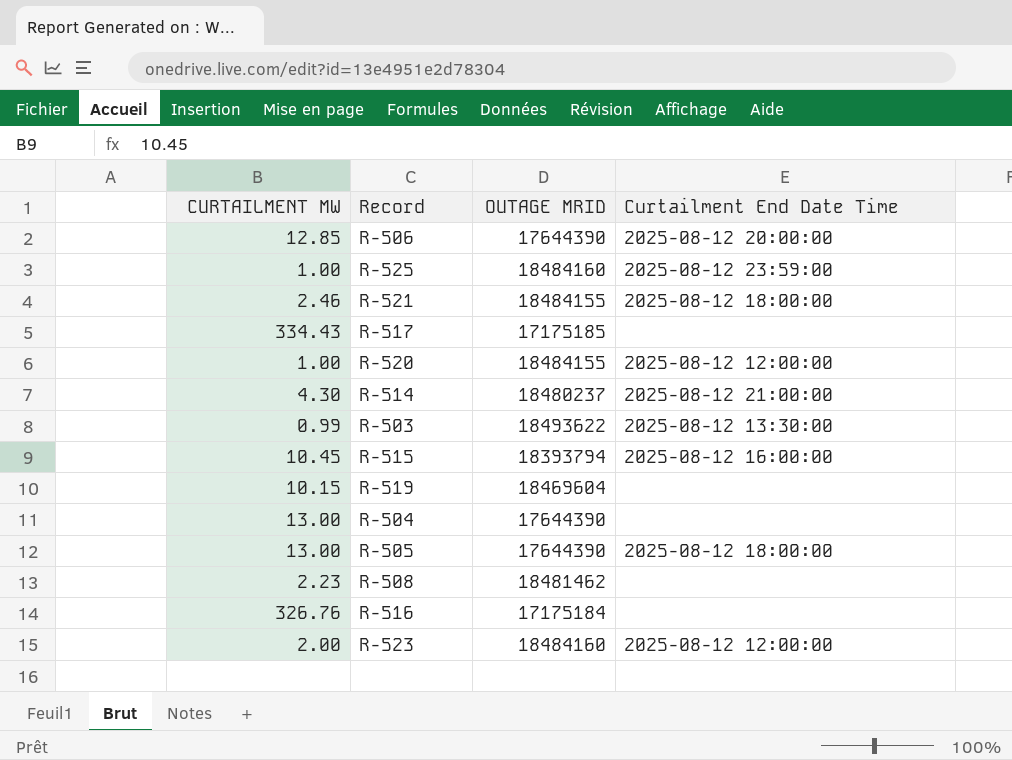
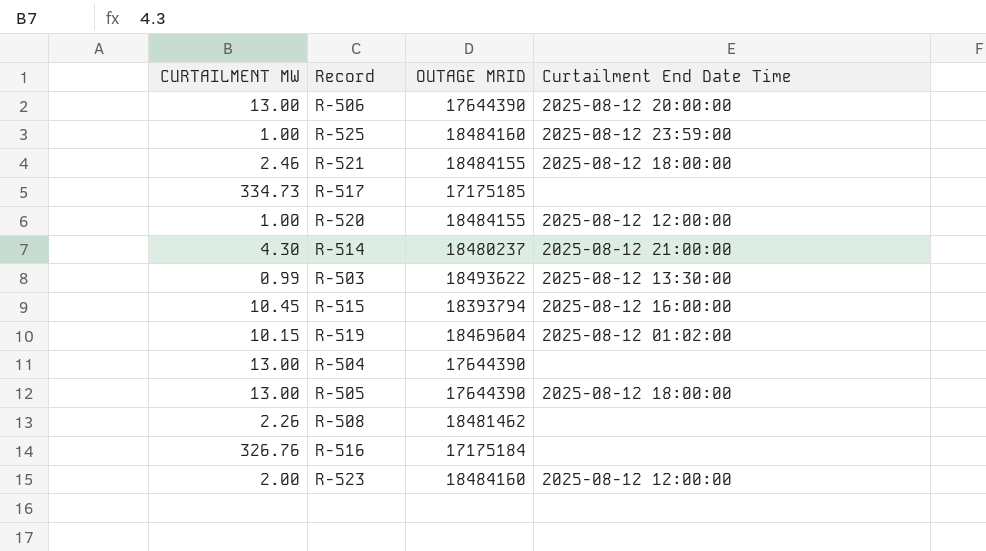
R-506 | CURTAILMENT MW: 12.85 -> 13.00
R-517 | CURTAILMENT MW: 334.43 -> 334.73
R-519 | Curtailment End Date Time: none -> 2025-08-12 01:02:00
R-508 | CURTAILMENT MW: 2.23 -> 2.26

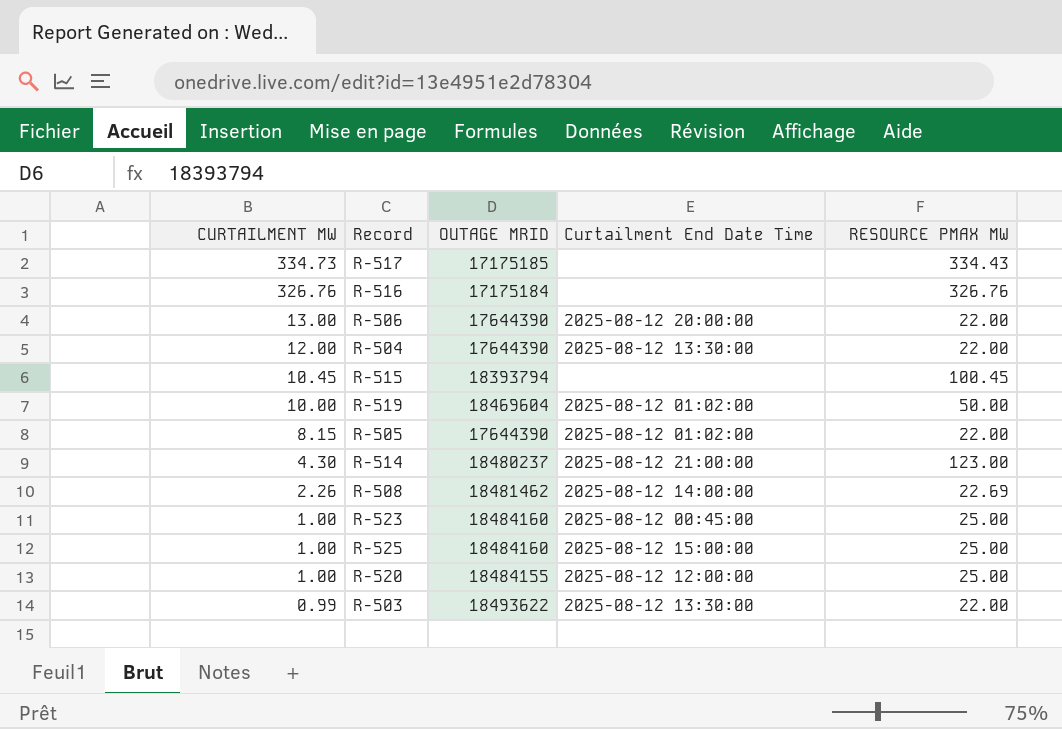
row order: none -> CURTAILMENT MW descending
column RESOURCE PMAX MW | position: none -> 5
row R-521: 2.46 | 18484155 | 2025-08-12 18:00:00 -> none
R-504 | CURTAILMENT MW: 13.00 -> 12.00
R-504 | Curtailment End Date Time: none -> 2025-08-12 13:30:00
R-515 | Curtailment End Date Time: 2025-08-12 16:00:00 -> none
R-519 | CURTAILMENT MW: 10.15 -> 10.00
R-505 | CURTAILMENT MW: 13.00 -> 8.15
R-505 | Curtailment End Date Time: 2025-08-12 18:00:00 -> 2025-08-12 01:02:00
R-508 | Curtailment End Date Time: none -> 2025-08-12 14:00:00
R-523 | CURTAILMENT MW: 2.00 -> 1.00
R-523 | Curtailment End Date Time: 2025-08-12 12:00:00 -> 2025-08-12 00:45:00
R-525 | Curtailment End Date Time: 2025-08-12 23:59:00 -> 2025-08-12 15:00:00

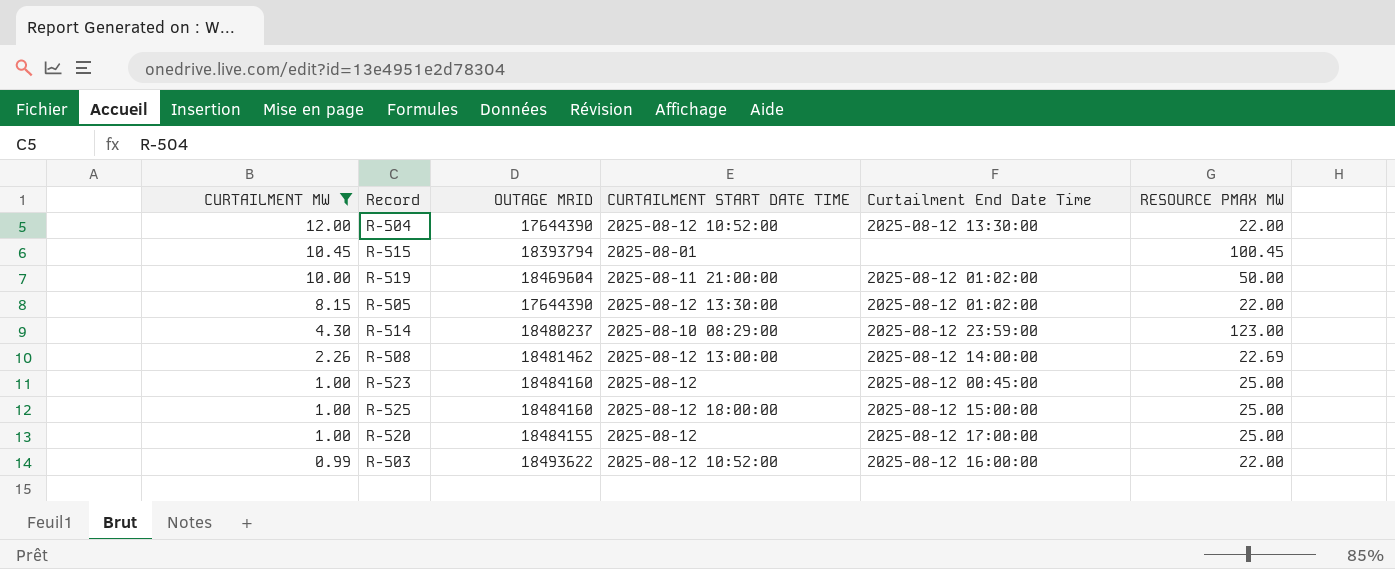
filter: none -> CURTAILMENT MW <= 12.00
column CURTAILMENT START DATE TIME | position: none -> 4
R-514 | Curtailment End Date Time: 2025-08-12 21:00:00 -> 2025-08-12 23:59:00
R-520 | Curtailment End Date Time: 2025-08-12 12:00:00 -> 2025-08-12 17:00:00
R-503 | Curtailment End Date Time: 2025-08-12 13:30:00 -> 2025-08-12 16:00:00

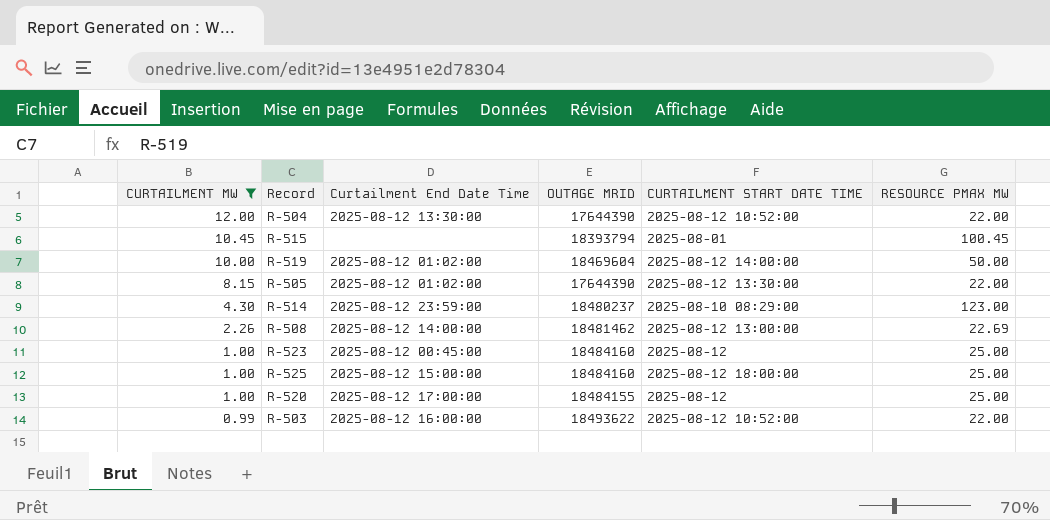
column Curtailment End Date Time | position: 5 -> 3
R-519 | CURTAILMENT START DATE TIME: 2025-08-11 21:00:00 -> 2025-08-12 14:00:00

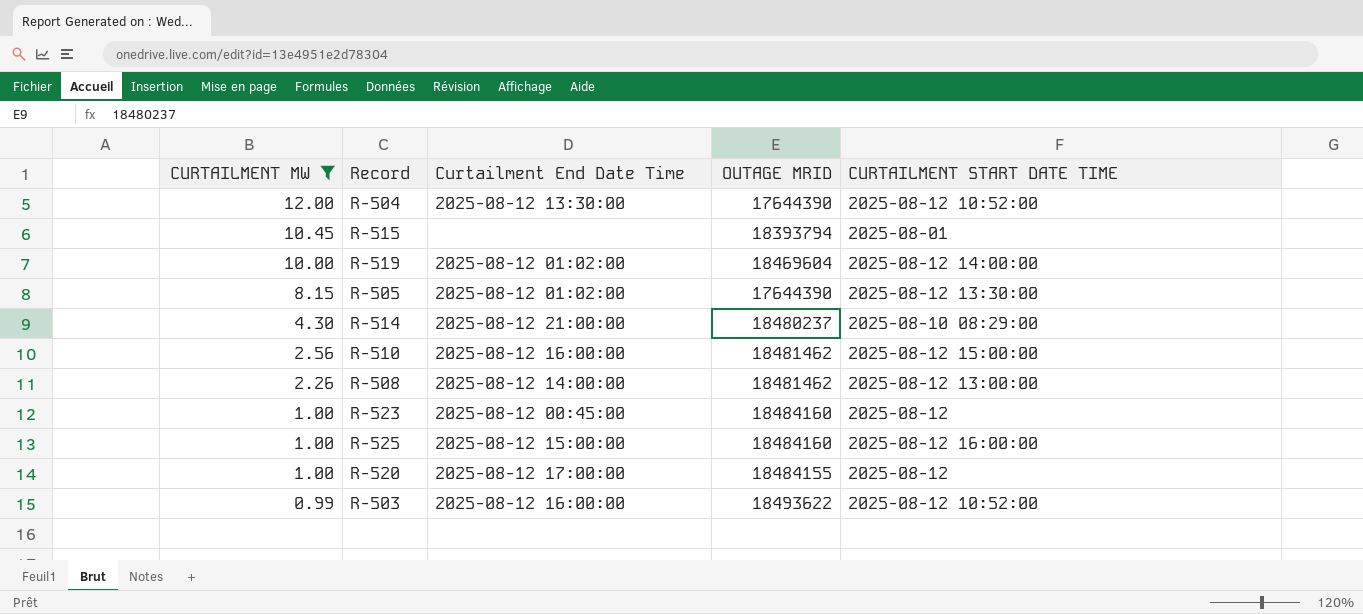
column RESOURCE PMAX MW | position: 6 -> none
R-514 | Curtailment End Date Time: 2025-08-12 23:59:00 -> 2025-08-12 21:00:00
row R-510: none -> 2.56 | 2025-08-12 16:00:00 | 18481462 | 2025-08-12 15:00:00
R-525 | CURTAILMENT START DATE TIME: 2025-08-12 18:00:00 -> 2025-08-12 16:00:00

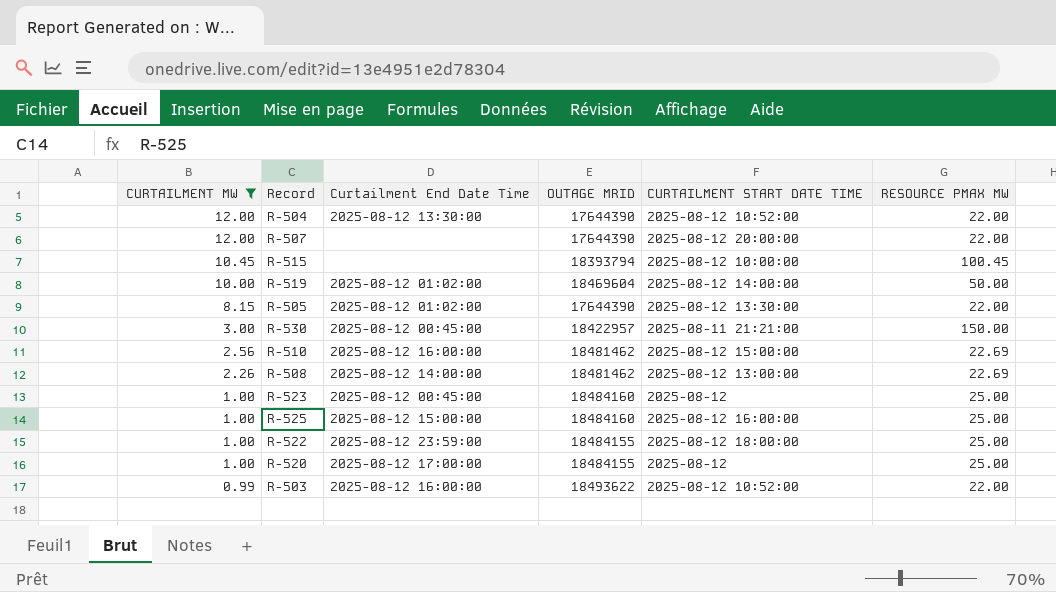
column RESOURCE PMAX MW | position: none -> 6
row R-514: 4.30 | 2025-08-12 21:00:00 | 18480237 | 2025-08-10 08:29:00 -> none
row R-507: none -> 12.00 | none | 17644390 | 2025-08-12 20:00:00 | 22.00
R-515 | CURTAILMENT START DATE TIME: 2025-08-01 -> 2025-08-12 10:00:00
row R-530: none -> 3.00 | 2025-08-12 00:45:00 | 18422957 | 2025-08-11 21:21:00 | 150.00
row R-522: none -> 1.00 | 2025-08-12 23:59:00 | 18484155 | 2025-08-12 18:00:00 | 25.00

